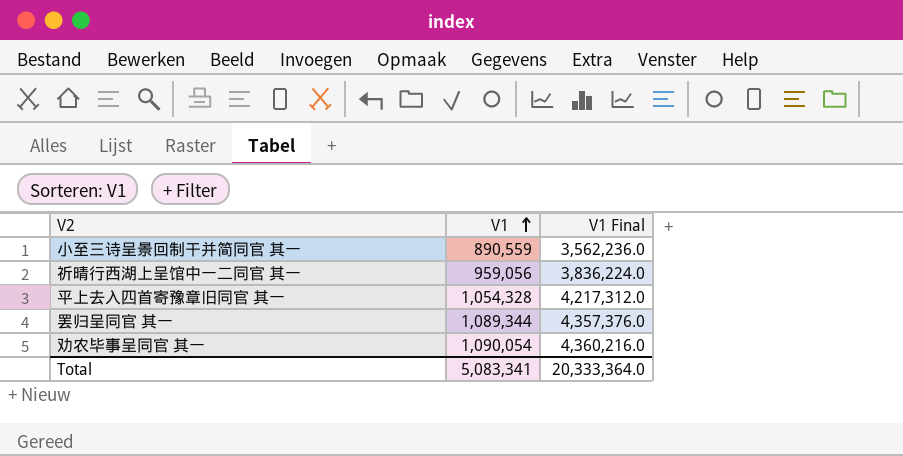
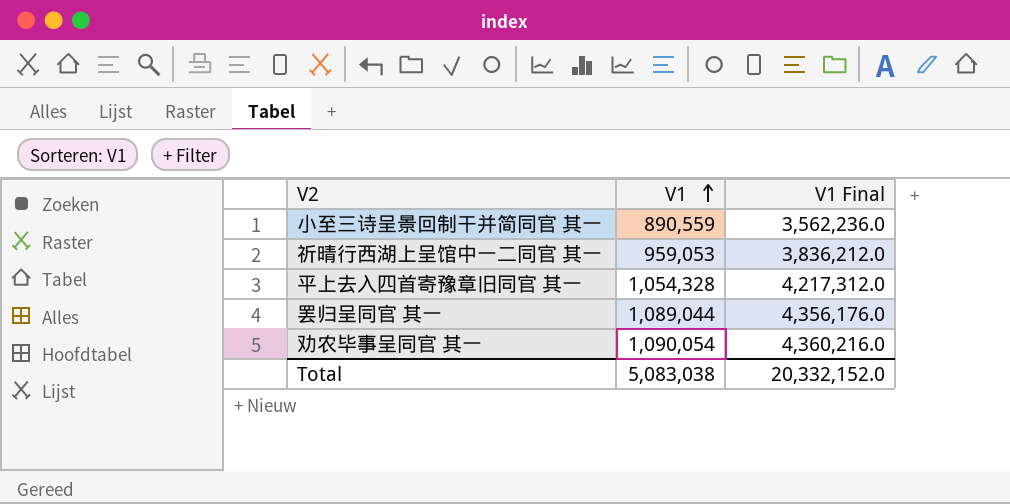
祈晴行西湖上呈馆中一二同官 其一 | V1: 959,056 -> 959,053
祈晴行西湖上呈馆中一二同官 其一 | V1 Final: 3,836,224.0 -> 3,836,212.0
罢归呈同官 其一 | V1: 1,089,344 -> 1,089,044
罢归呈同官 其一 | V1 Final: 4,357,376.0 -> 4,356,176.0
Total | V1: 5,083,341 -> 5,083,038
Total | V1 Final: 20,333,364.0 -> 20,332,152.0

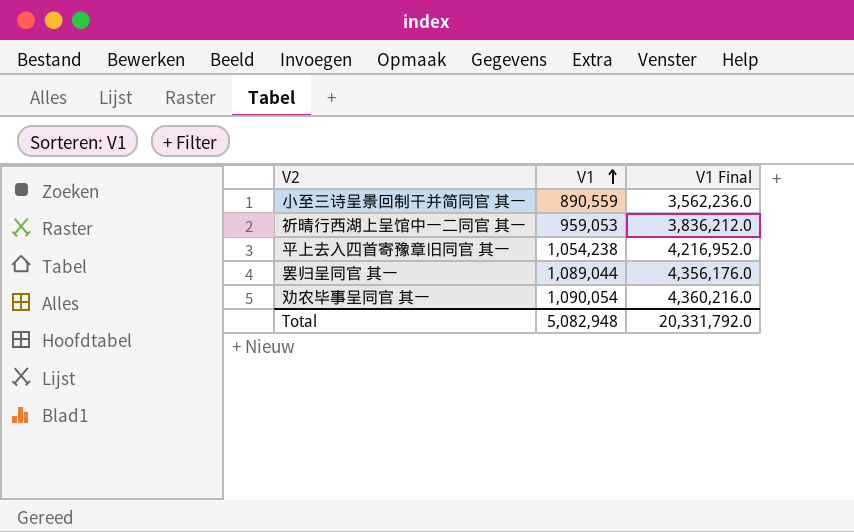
平上去入四首寄豫章旧同官 其一 | V1: 1,054,328 -> 1,054,238
平上去入四首寄豫章旧同官 其一 | V1 Final: 4,217,312.0 -> 4,216,952.0
Total | V1: 5,083,038 -> 5,082,948
Total | V1 Final: 20,332,152.0 -> 20,331,792.0

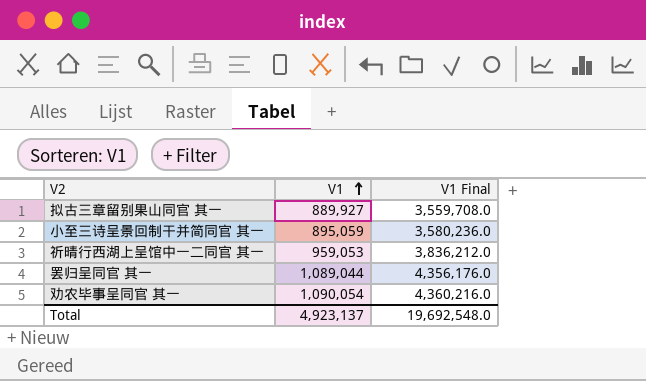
row 平上去入四首寄豫章旧同官 其一: 1,054,238 | 4,216,952.0 -> none
row 拟古三章留别果山同官 其一: none -> 889,927 | 3,559,708.0
小至三诗呈景回制干并简同官 其一 | V1: 890,559 -> 895,059
小至三诗呈景回制干并简同官 其一 | V1 Final: 3,562,236.0 -> 3,580,236.0
Total | V1: 5,082,948 -> 4,923,137
Total | V1 Final: 20,331,792.0 -> 19,692,548.0

